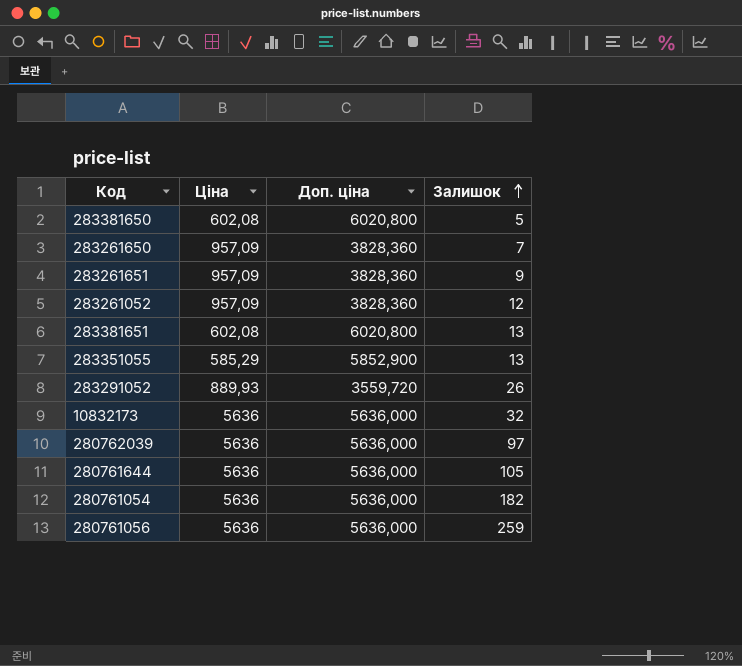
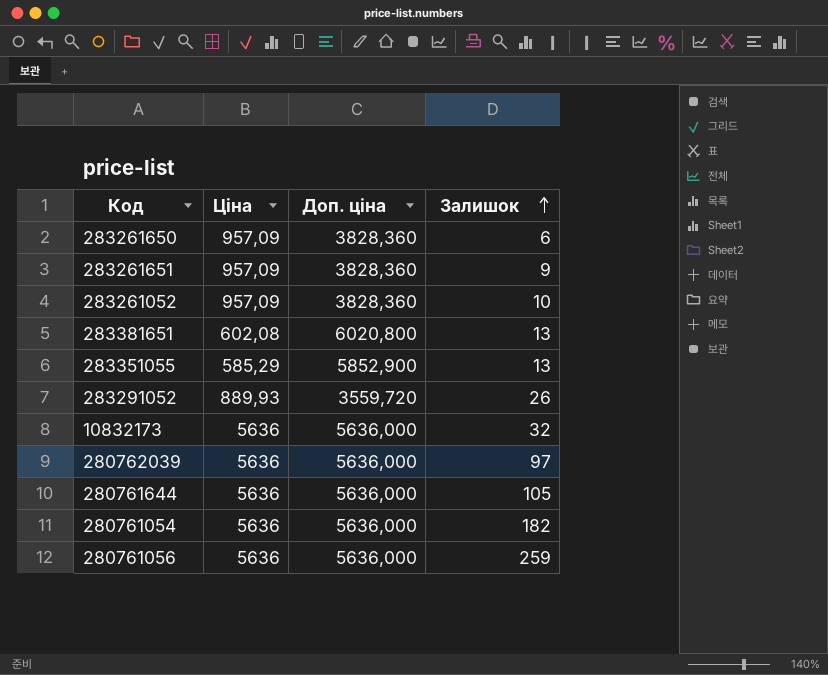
row 283381650: 602,08 | 6020,800 | 5 -> none
283261650 | Залишок: 7 -> 6
283261052 | Залишок: 12 -> 10

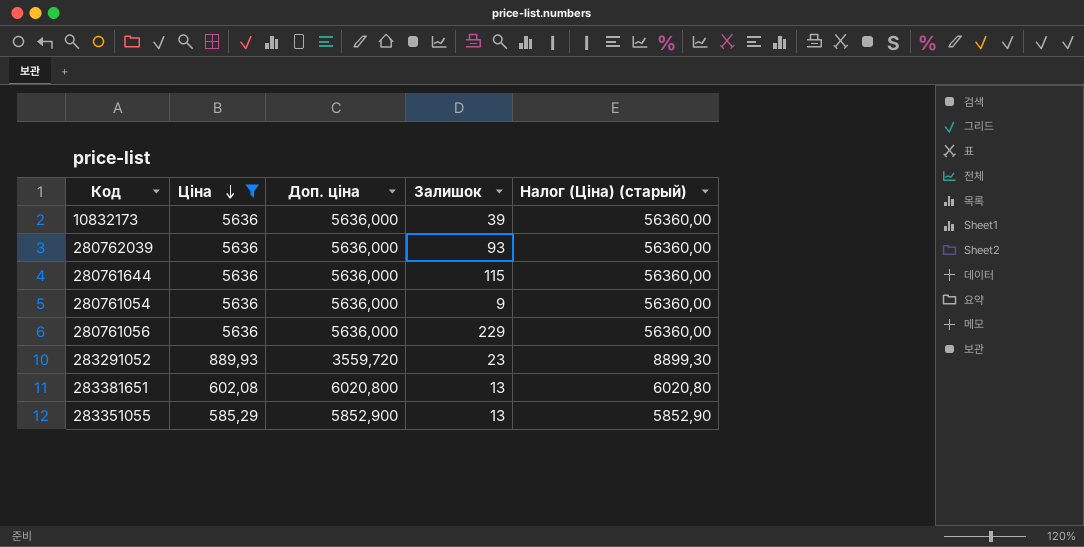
filter: none -> Ціна != 957,09
row order: Залишок ascending -> Ціна descending
column Налог (Ціна) (старый) | formula: none -> [Ціна] * 10
10832173 | Залишок: 32 -> 39
280762039 | Залишок: 97 -> 93
280761644 | Залишок: 105 -> 115
280761054 | Залишок: 182 -> 9
280761056 | Залишок: 259 -> 229
283291052 | Залишок: 26 -> 23

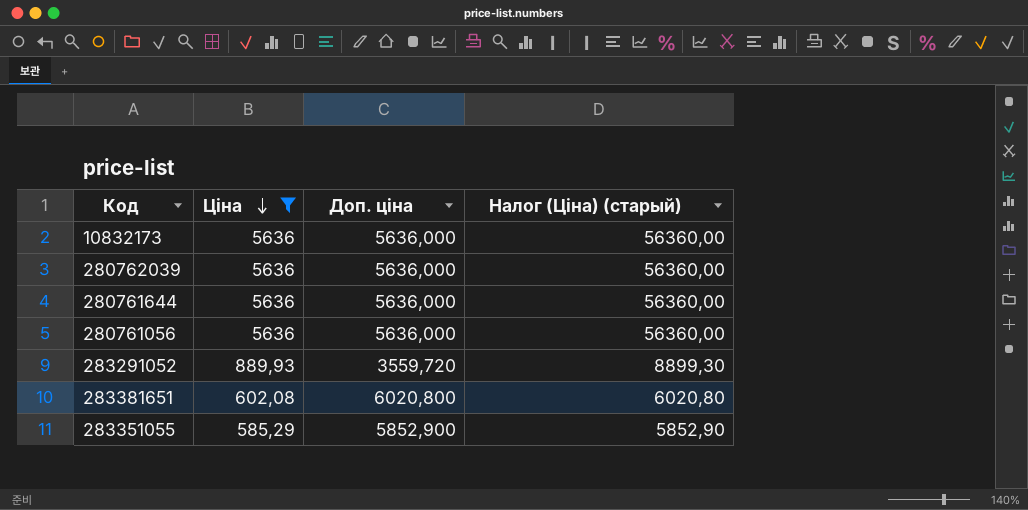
column Залишок | position: 4 -> none
row 280761054: 5636 | 5636,000 | 9 | 56360,00 -> none

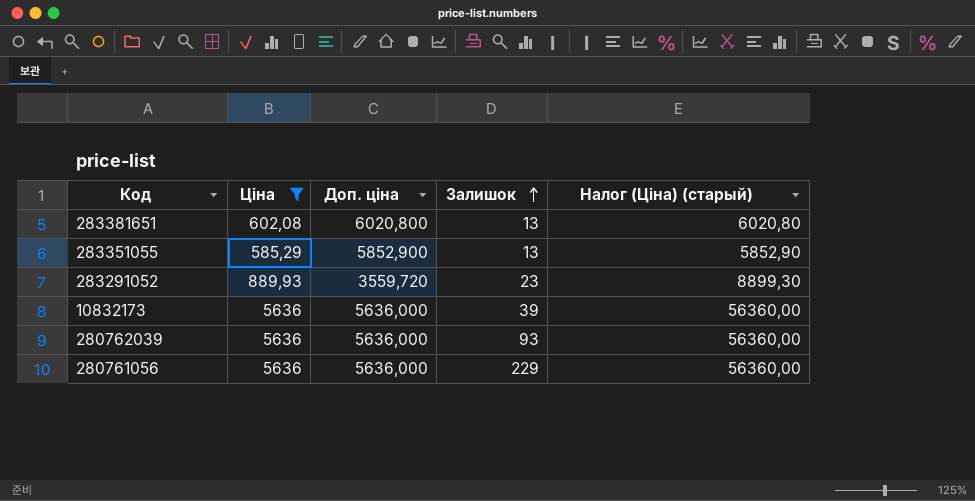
row order: Ціна descending -> Залишок ascending
column Залишок | position: none -> 4
row 280761644: 5636 | 5636,000 | 56360,00 -> none

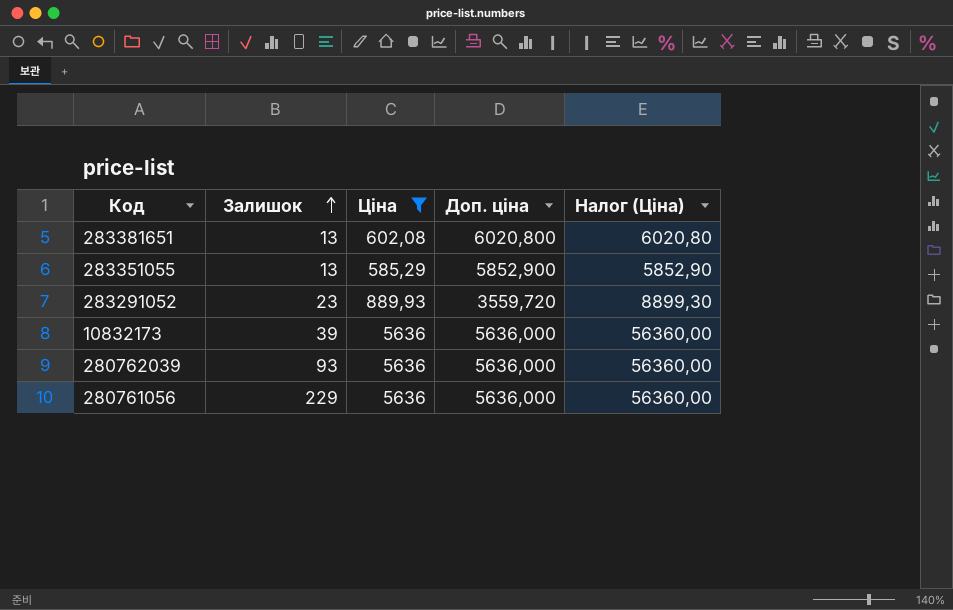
column Залишок | position: 4 -> 2
column name: Налог (Ціна) (старый) -> Налог (Ціна)

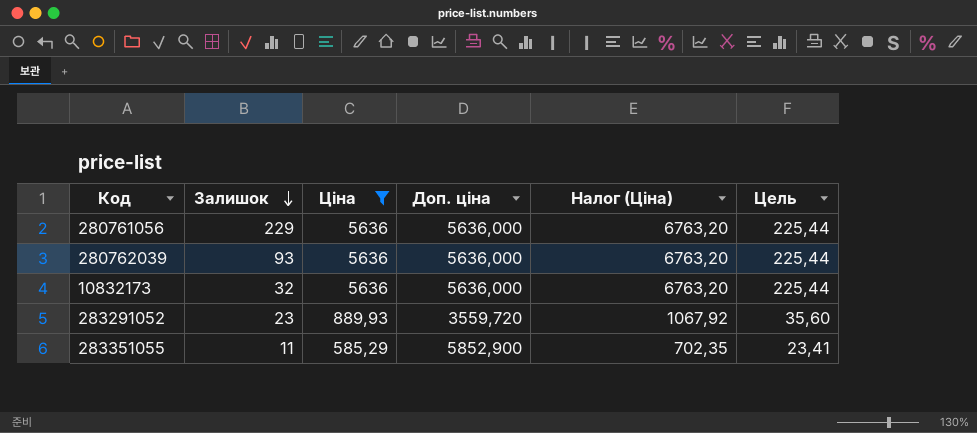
row order: Залишок ascending -> Залишок descending
column Налог (Ціна) | formula: [Ціна] * 10 -> [Ціна] * 1,2
column Цель | formula: none -> [Ціна] * 0,04
row 283381651: 13 | 602,08 | 6020,800 | 6020,80 -> none
10832173 | Залишок: 39 -> 32
283351055 | Залишок: 13 -> 11

